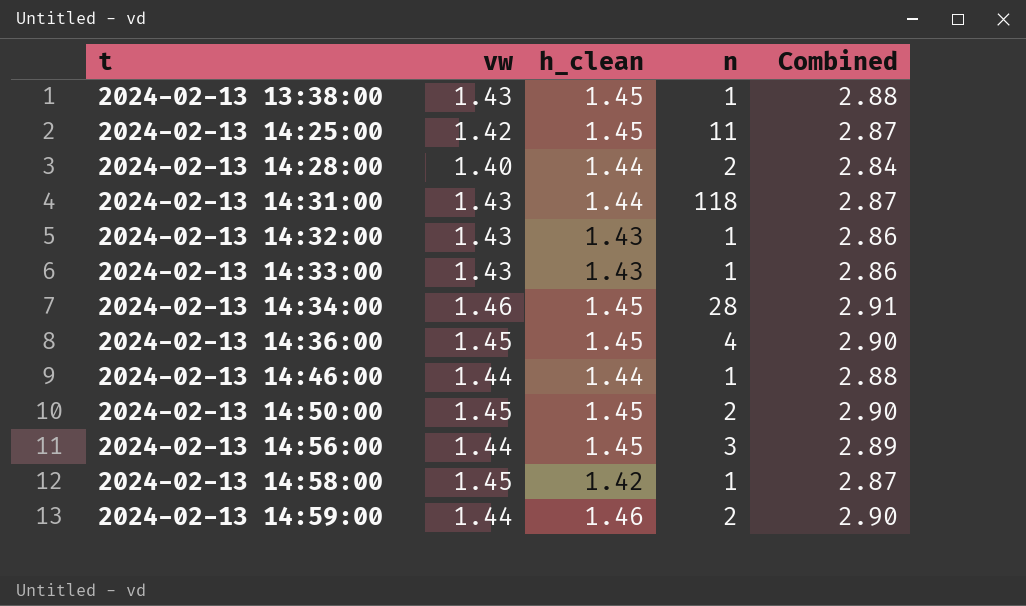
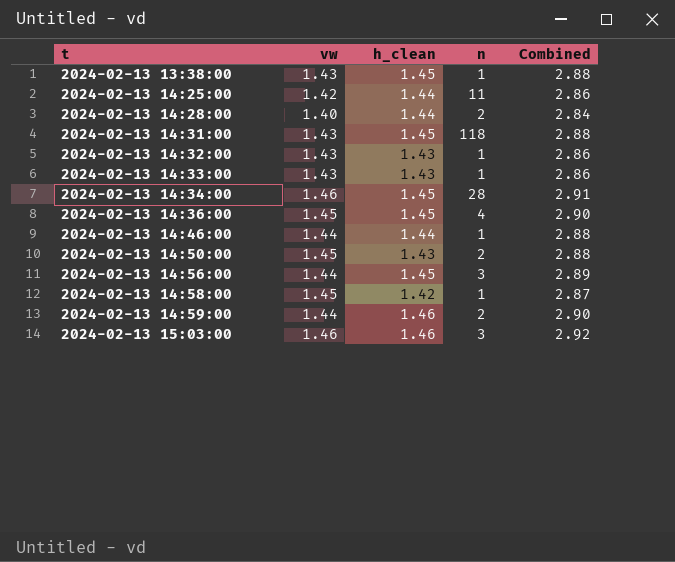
2024-02-13 14:25:00 | h_clean: 1.45 -> 1.44
2024-02-13 14:25:00 | Combined: 2.87 -> 2.86
2024-02-13 14:31:00 | h_clean: 1.44 -> 1.45
2024-02-13 14:31:00 | Combined: 2.87 -> 2.88
2024-02-13 14:50:00 | h_clean: 1.45 -> 1.43
2024-02-13 14:50:00 | Combined: 2.90 -> 2.88
row 2024-02-13 15:03:00: none -> 1.46 | 1.46 | 3 | 2.92

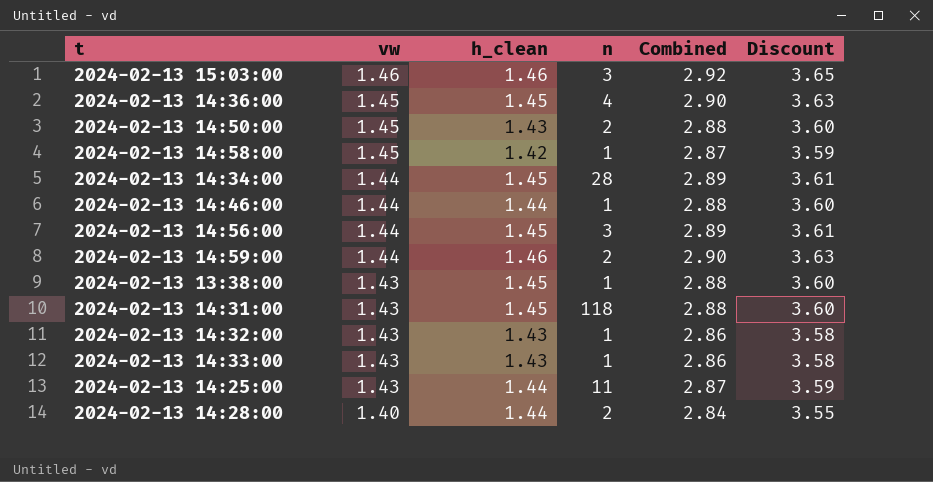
row order: t ascending -> vw descending
column Discount | formula: none -> [Combined] * 1.25
2024-02-13 14:34:00 | vw: 1.46 -> 1.44
2024-02-13 14:34:00 | Combined: 2.91 -> 2.89
2024-02-13 14:25:00 | vw: 1.42 -> 1.43
2024-02-13 14:25:00 | Combined: 2.86 -> 2.87

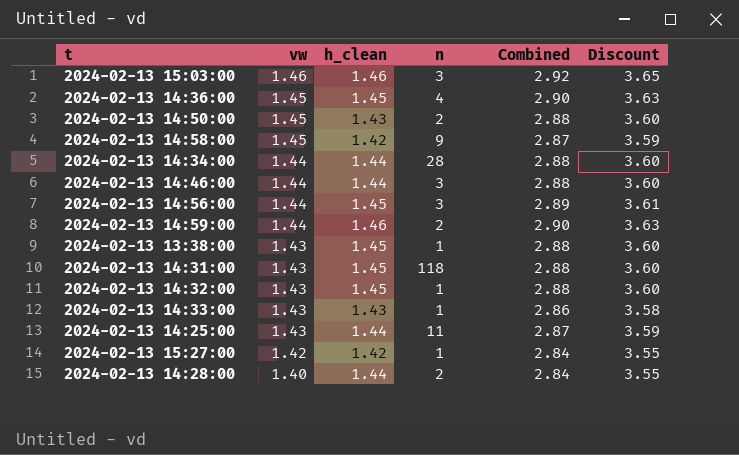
2024-02-13 14:58:00 | n: 1 -> 9
2024-02-13 14:34:00 | h_clean: 1.45 -> 1.44
2024-02-13 14:34:00 | Combined: 2.89 -> 2.88
2024-02-13 14:34:00 | Discount: 3.61 -> 3.60
2024-02-13 14:46:00 | n: 1 -> 3
2024-02-13 14:32:00 | h_clean: 1.43 -> 1.45
2024-02-13 14:32:00 | Combined: 2.86 -> 2.88
2024-02-13 14:32:00 | Discount: 3.58 -> 3.60
row 2024-02-13 15:27:00: none -> 1.42 | 1.42 | 1 | 2.84 | 3.55

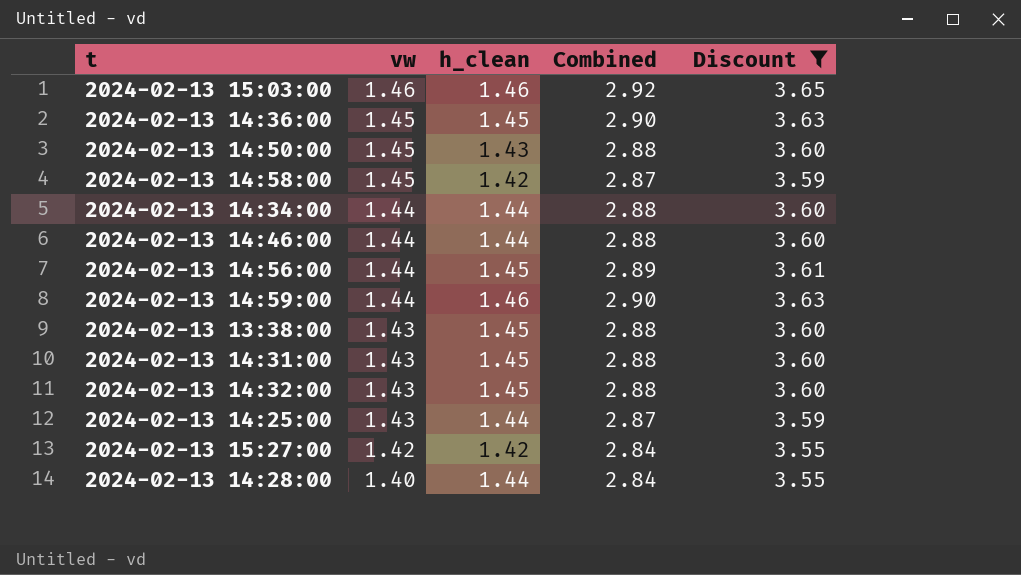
filter: none -> Discount != 3.58
column n | position: 4 -> none

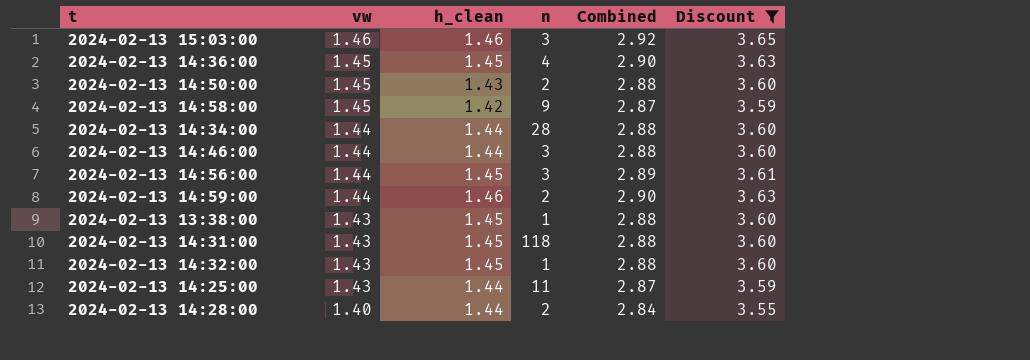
column n | position: none -> 4
row 2024-02-13 15:27:00: 1.42 | 1.42 | 2.84 | 3.55 -> none

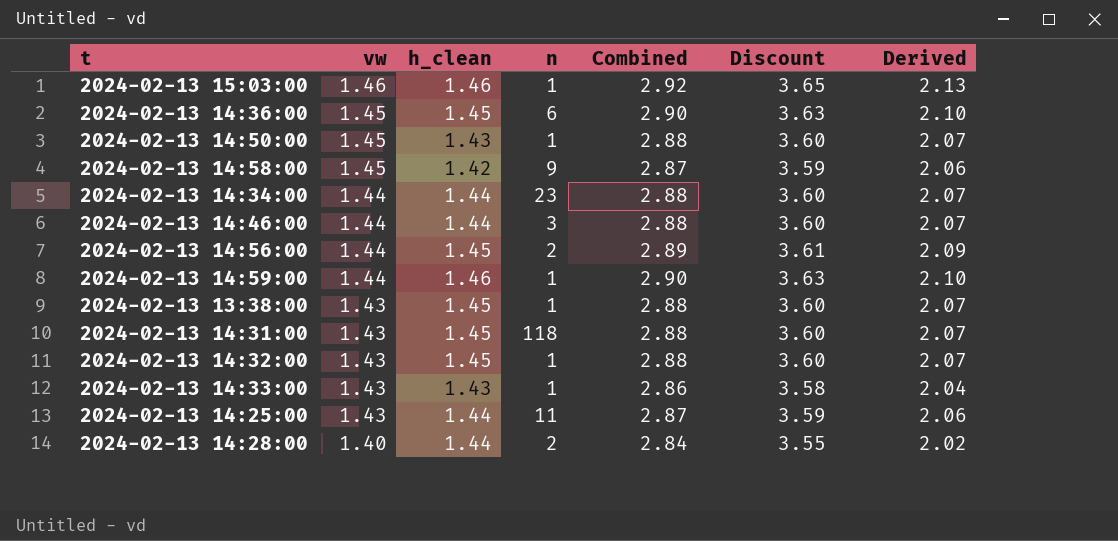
filter: Discount != 3.58 -> none
column Derived | formula: none -> [vw] * [h_clean]
2024-02-13 15:03:00 | n: 3 -> 1
2024-02-13 14:36:00 | n: 4 -> 6
2024-02-13 14:50:00 | n: 2 -> 1
2024-02-13 14:34:00 | n: 28 -> 23
2024-02-13 14:56:00 | n: 3 -> 2
2024-02-13 14:59:00 | n: 2 -> 1

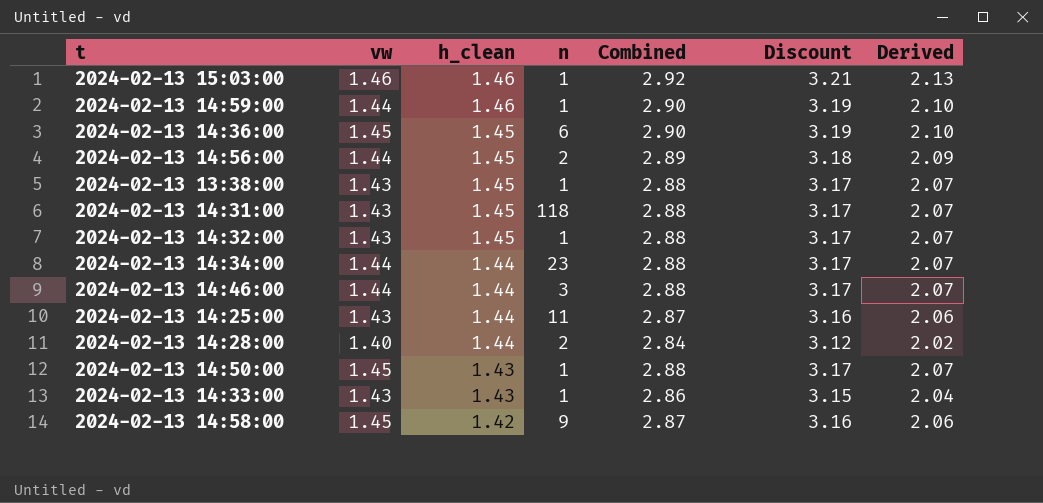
row order: vw descending -> h_clean descending
column Discount | formula: [Combined] * 1.25 -> [Combined] * 1.1

